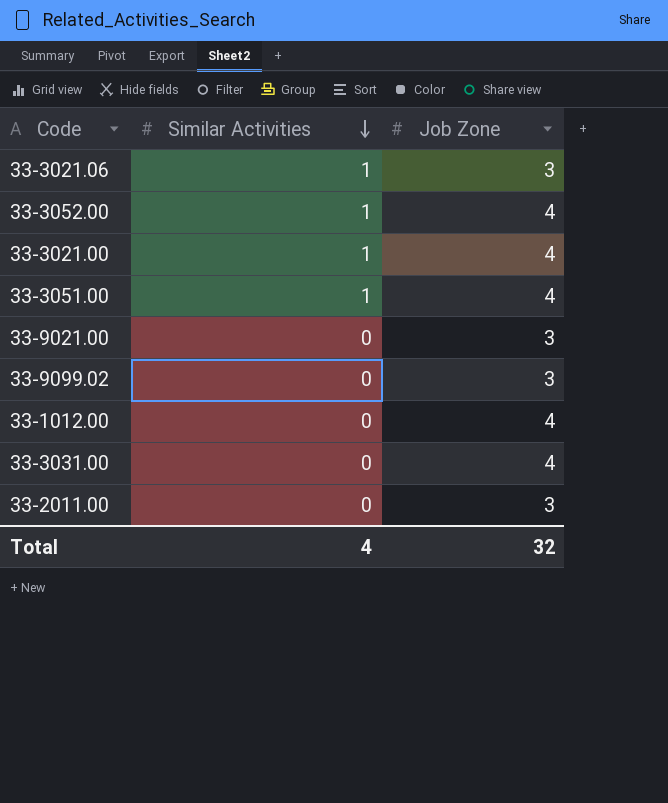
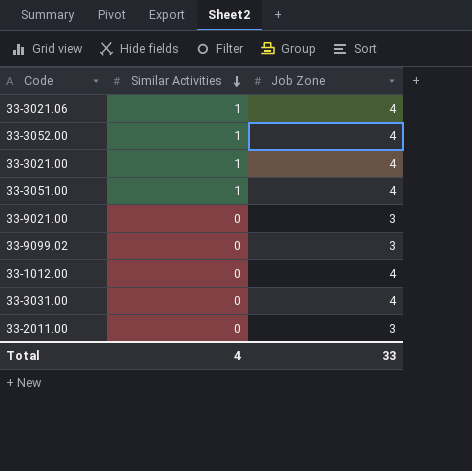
33-3021.06 | Job Zone: 3 -> 4
Total | Job Zone: 32 -> 33

